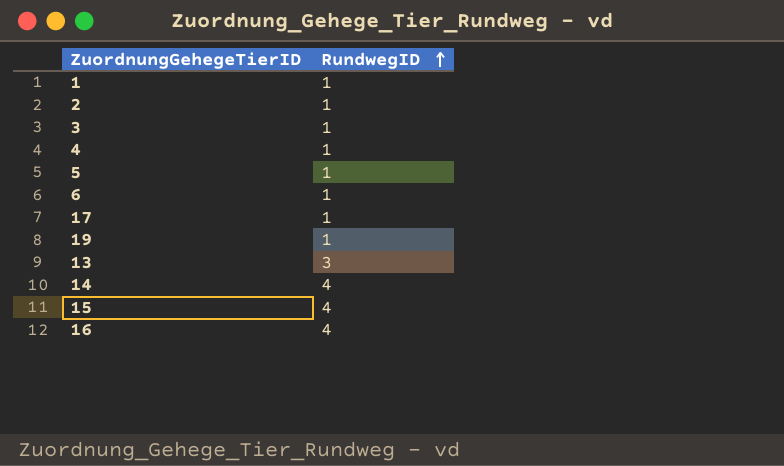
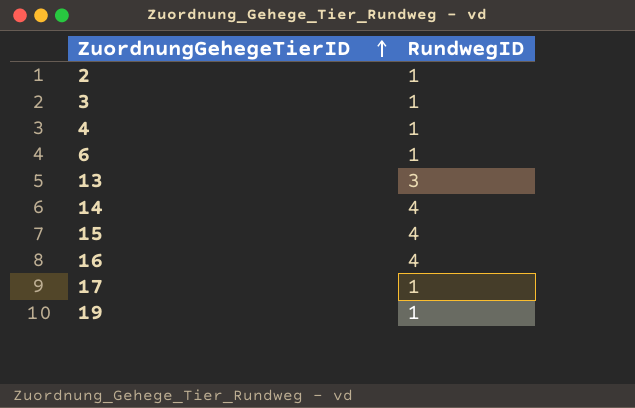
row order: RundwegID ascending -> ZuordnungGehegeTierID ascending
row 1: 1 -> none
row 5: 1 -> none

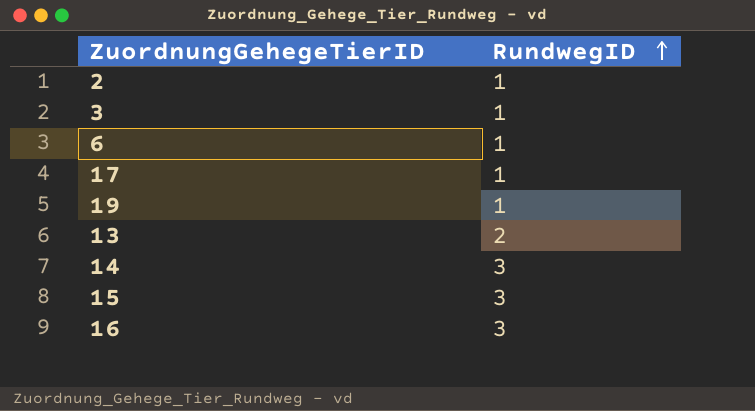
row order: ZuordnungGehegeTierID ascending -> RundwegID ascending
row 4: 1 -> none
13 | RundwegID: 3 -> 2
14 | RundwegID: 4 -> 3
15 | RundwegID: 4 -> 3
16 | RundwegID: 4 -> 3

